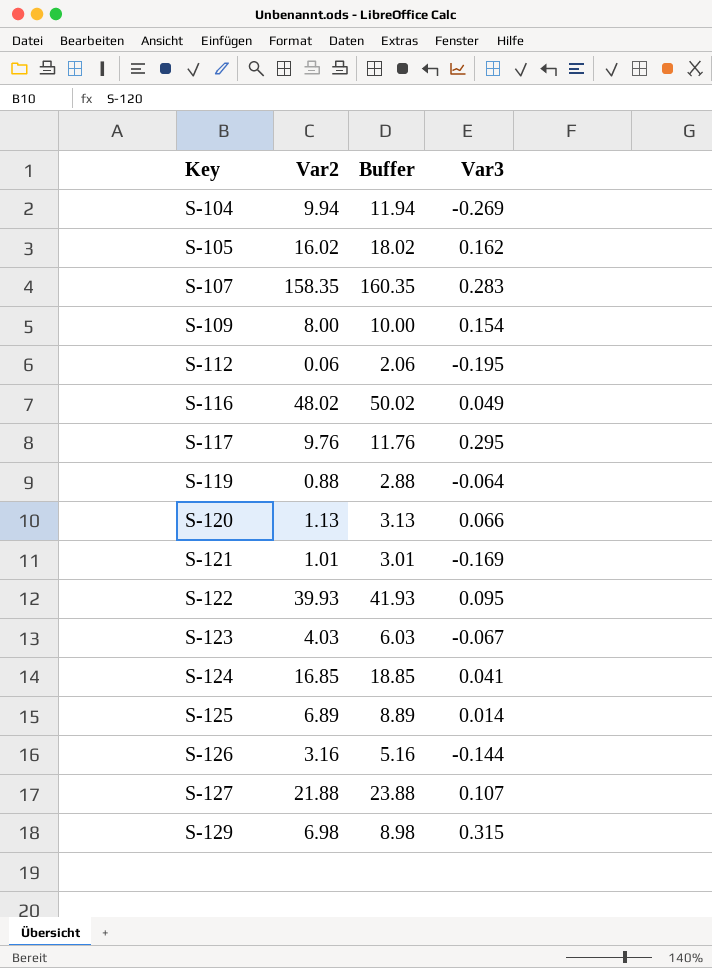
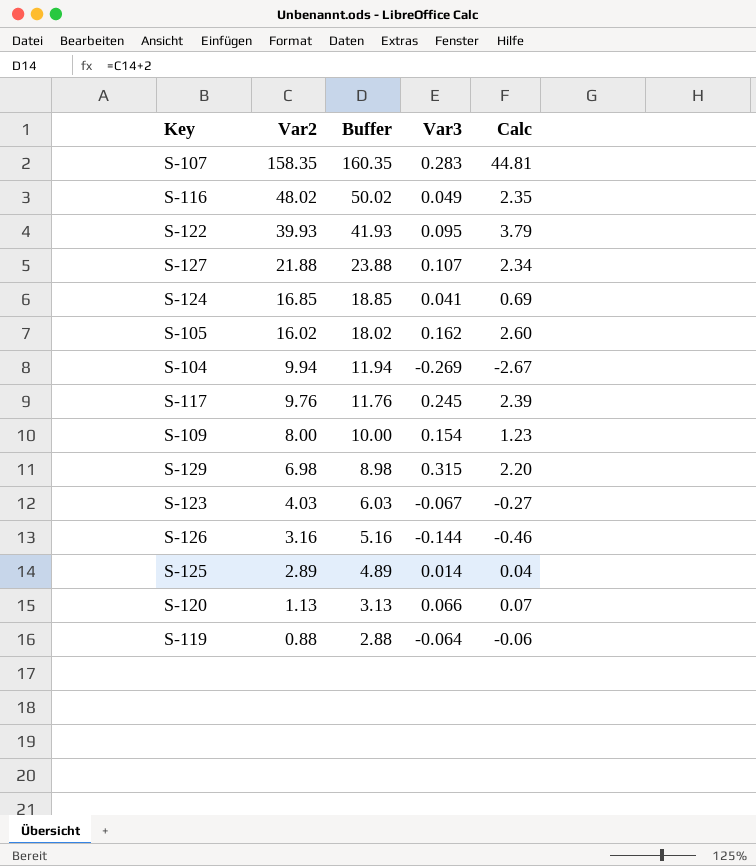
row order: Key ascending -> Var2 descending
column Calc | formula: none -> [Var2] * [Var3]
row S-112: 0.06 | 2.06 | -0.195 -> none
row S-121: 1.01 | 3.01 | -0.169 -> none
S-117 | Var3: 0.295 -> 0.245
S-125 | Var2: 6.89 -> 2.89
S-125 | Buffer: 8.89 -> 4.89

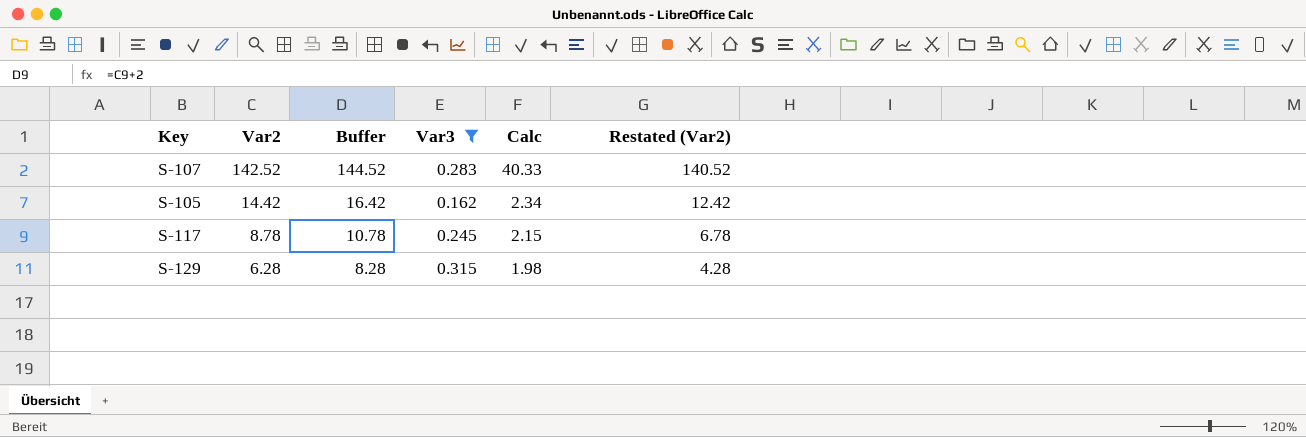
filter: none -> Var3 >= 0.162
column Restated (Var2) | formula: none -> [Var2] - 2
S-107 | Var2: 158.35 -> 142.52
S-107 | Buffer: 160.35 -> 144.52
S-107 | Calc: 44.81 -> 40.33
S-105 | Var2: 16.02 -> 14.42
S-105 | Buffer: 18.02 -> 16.42
S-105 | Calc: 2.60 -> 2.34
S-117 | Var2: 9.76 -> 8.78
S-117 | Buffer: 11.76 -> 10.78
S-117 | Calc: 2.39 -> 2.15
S-129 | Var2: 6.98 -> 6.28
S-129 | Buffer: 8.98 -> 8.28
S-129 | Calc: 2.20 -> 1.98

